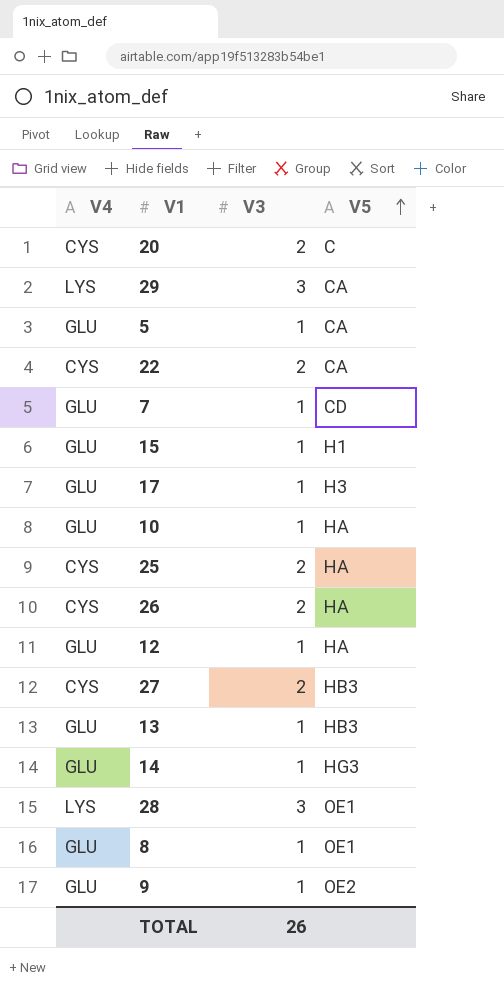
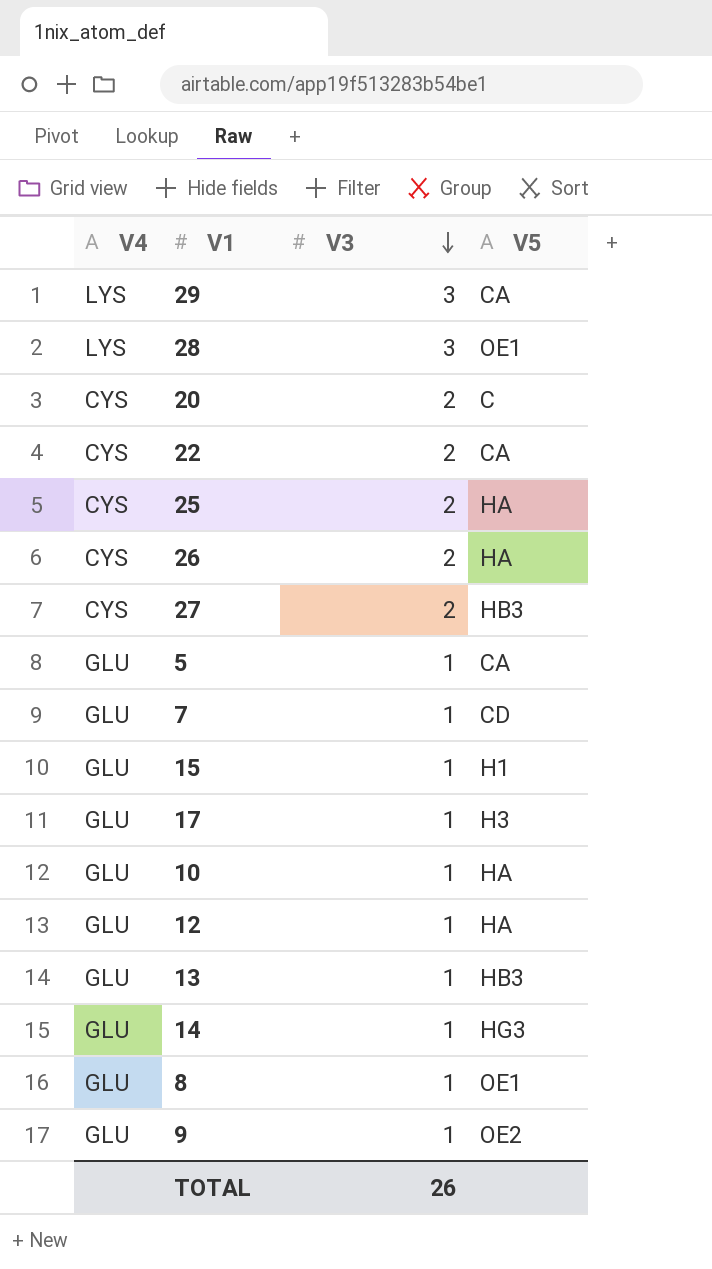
row order: V5 ascending -> V3 descending

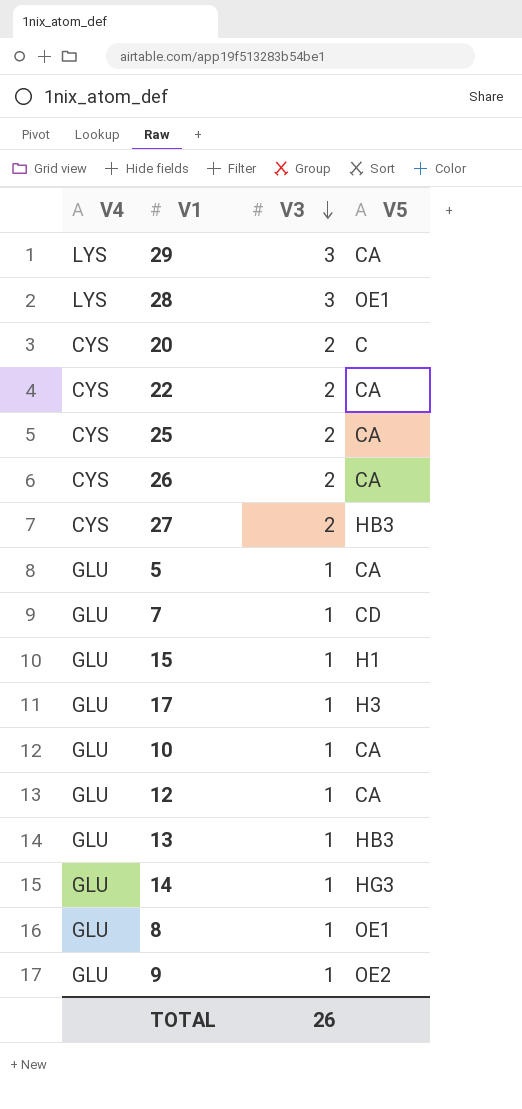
25 | V5: HA -> CA
26 | V5: HA -> CA
10 | V5: HA -> CA
12 | V5: HA -> CA

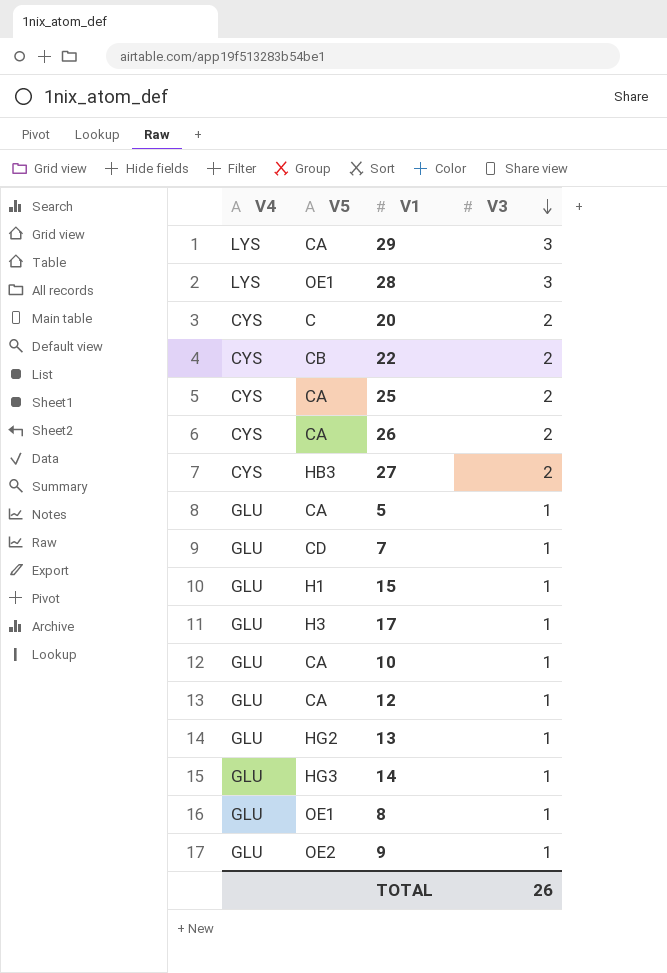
column V5 | position: 4 -> 2
22 | V5: CA -> CB
13 | V5: HB3 -> HG2

